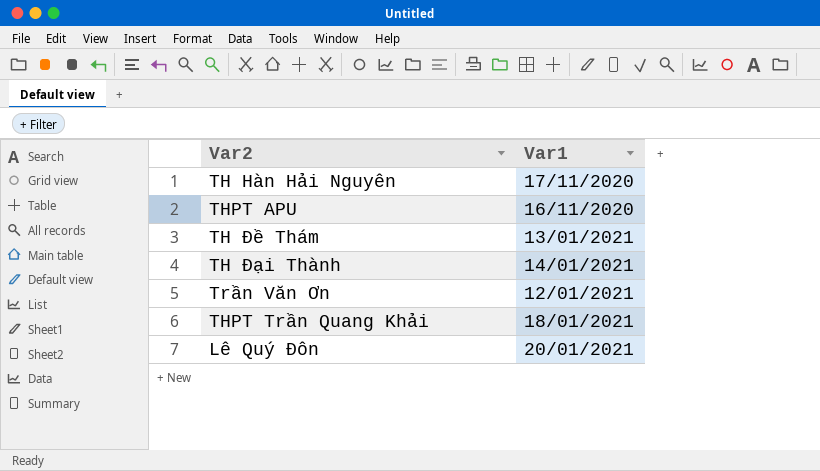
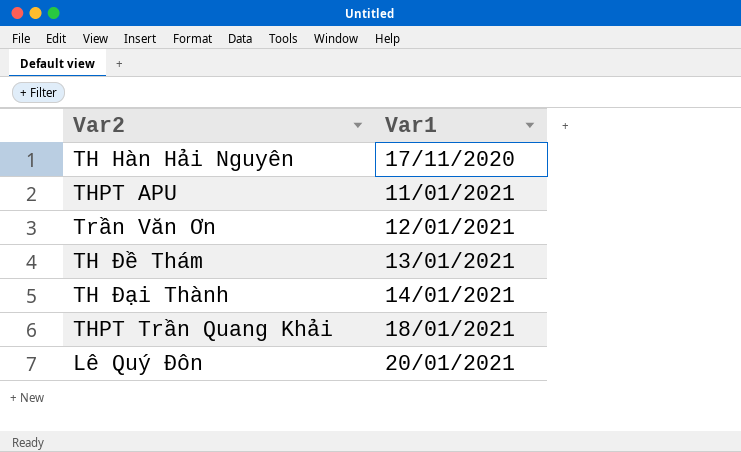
row order: none -> Var1 ascending
THPT APU | Var1: 16/11/2020 -> 11/01/2021

